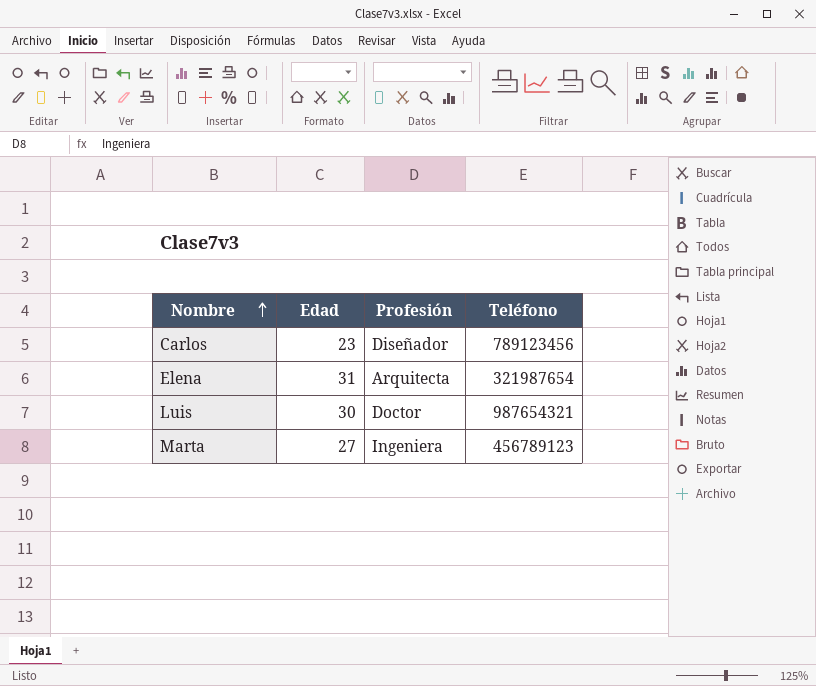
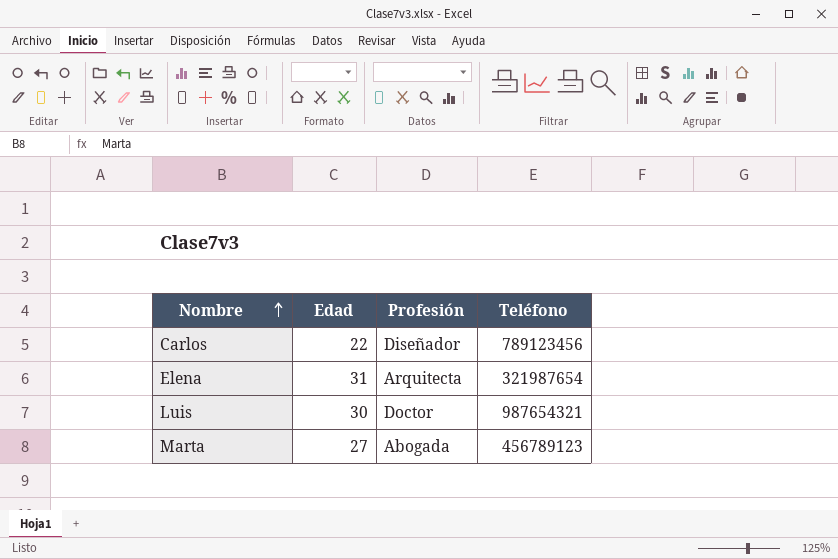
Carlos | Edad: 23 -> 22
Marta | Profesión: Ingeniera -> Abogada

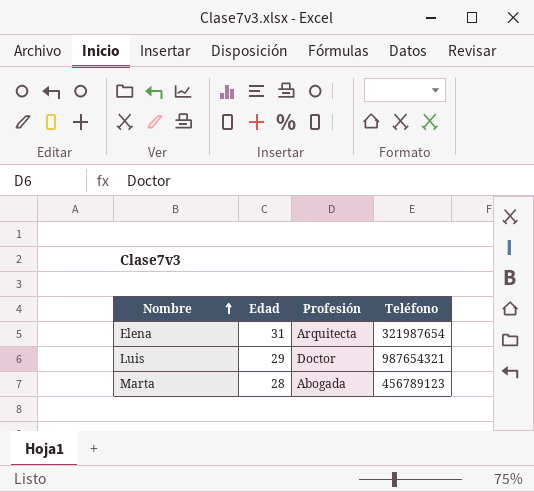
row Carlos: 22 | Diseñador | 789123456 -> none
Luis | Edad: 30 -> 29
Marta | Edad: 27 -> 28

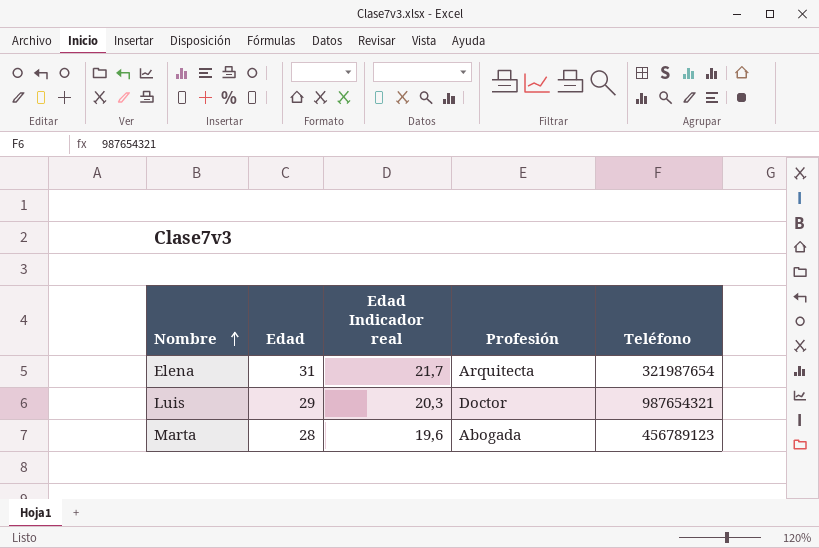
column Edad Indicador real | formula: none -> [Edad] * 0,7

